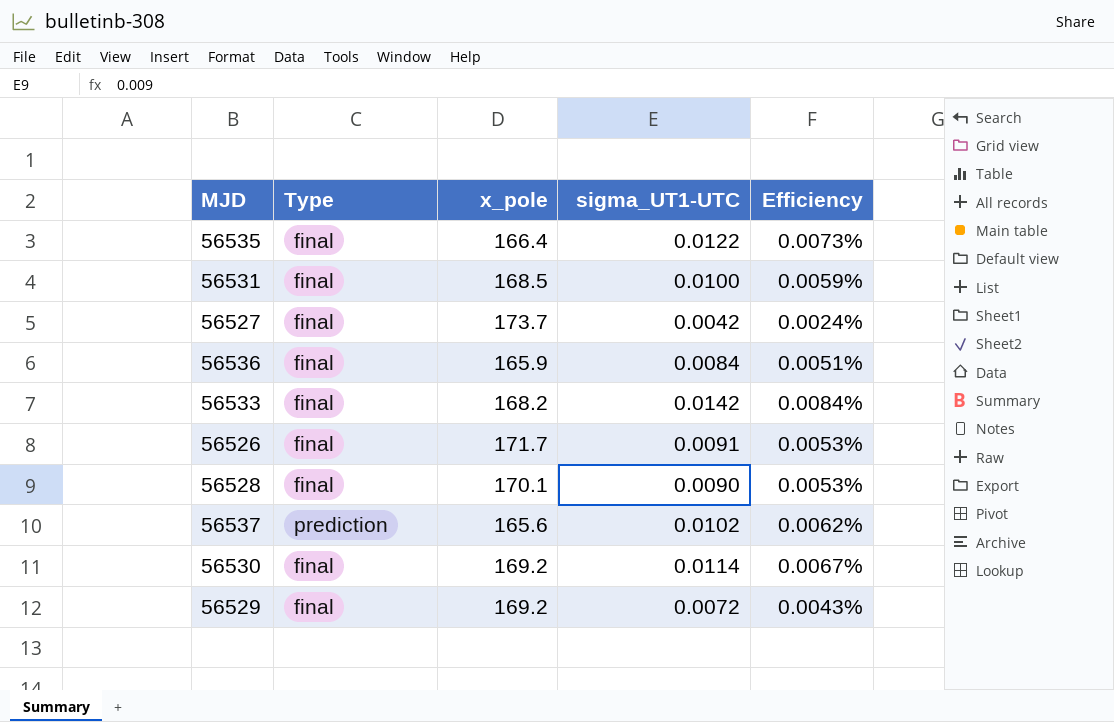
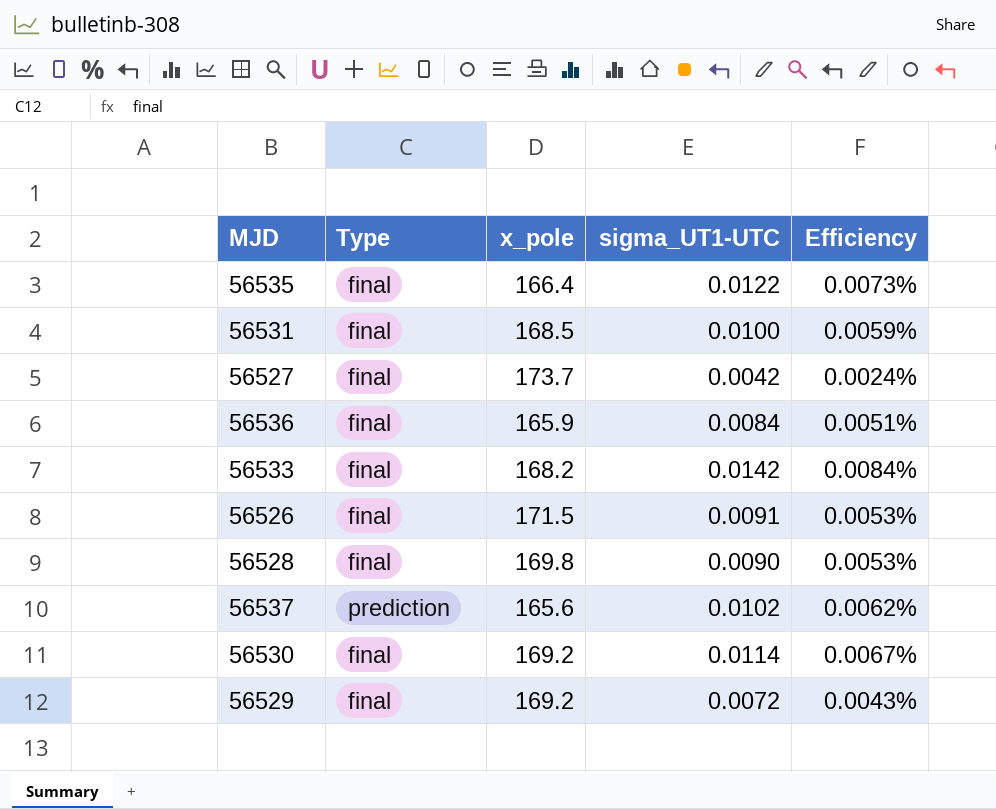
56526 | x_pole: 171.7 -> 171.5
56528 | x_pole: 170.1 -> 169.8

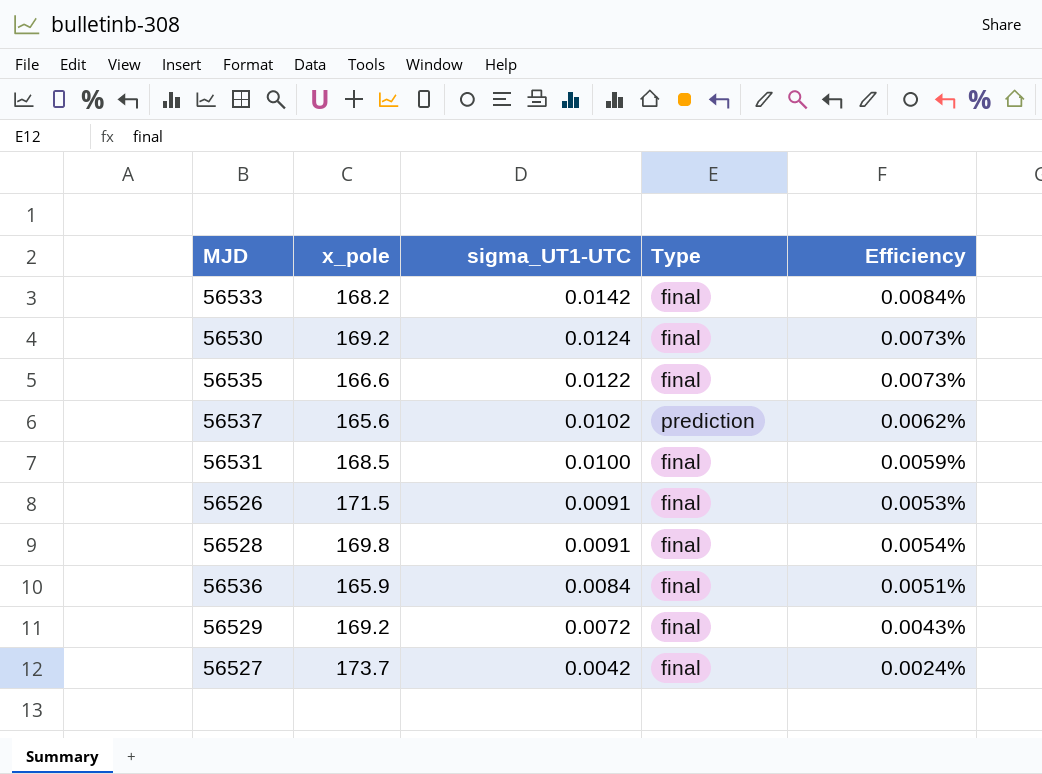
row order: none -> sigma_UT1-UTC descending
column Type | position: 2 -> 4
56530 | sigma_UT1-UTC: 0.0114 -> 0.0124
56530 | Efficiency: 0.0067% -> 0.0073%
56535 | x_pole: 166.4 -> 166.6
56528 | sigma_UT1-UTC: 0.0090 -> 0.0091
56528 | Efficiency: 0.0053% -> 0.0054%

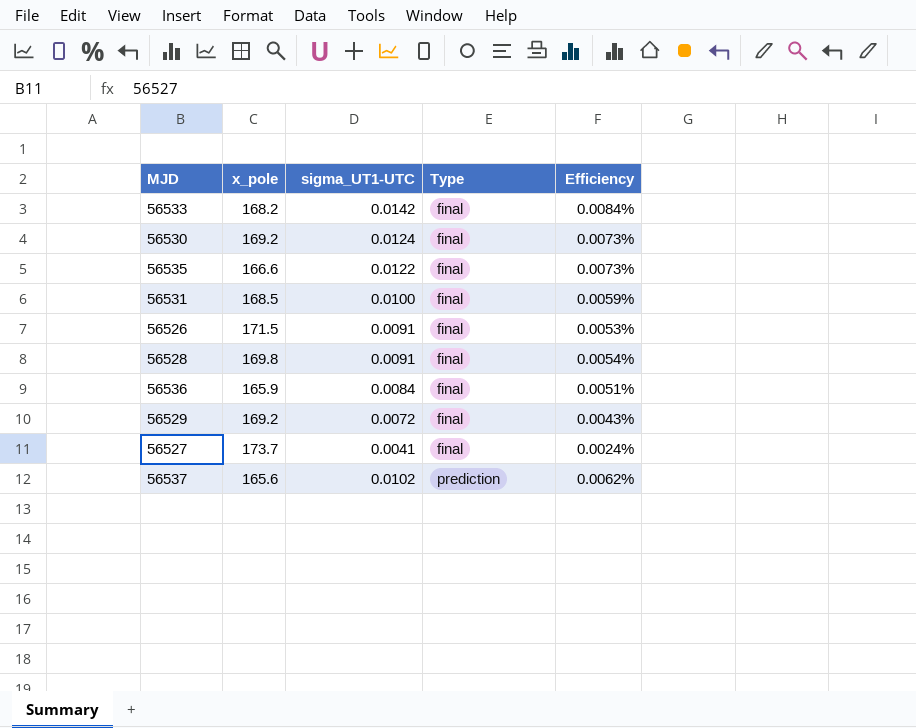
row order: sigma_UT1-UTC descending -> Type ascending
56527 | sigma_UT1-UTC: 0.0042 -> 0.0041

